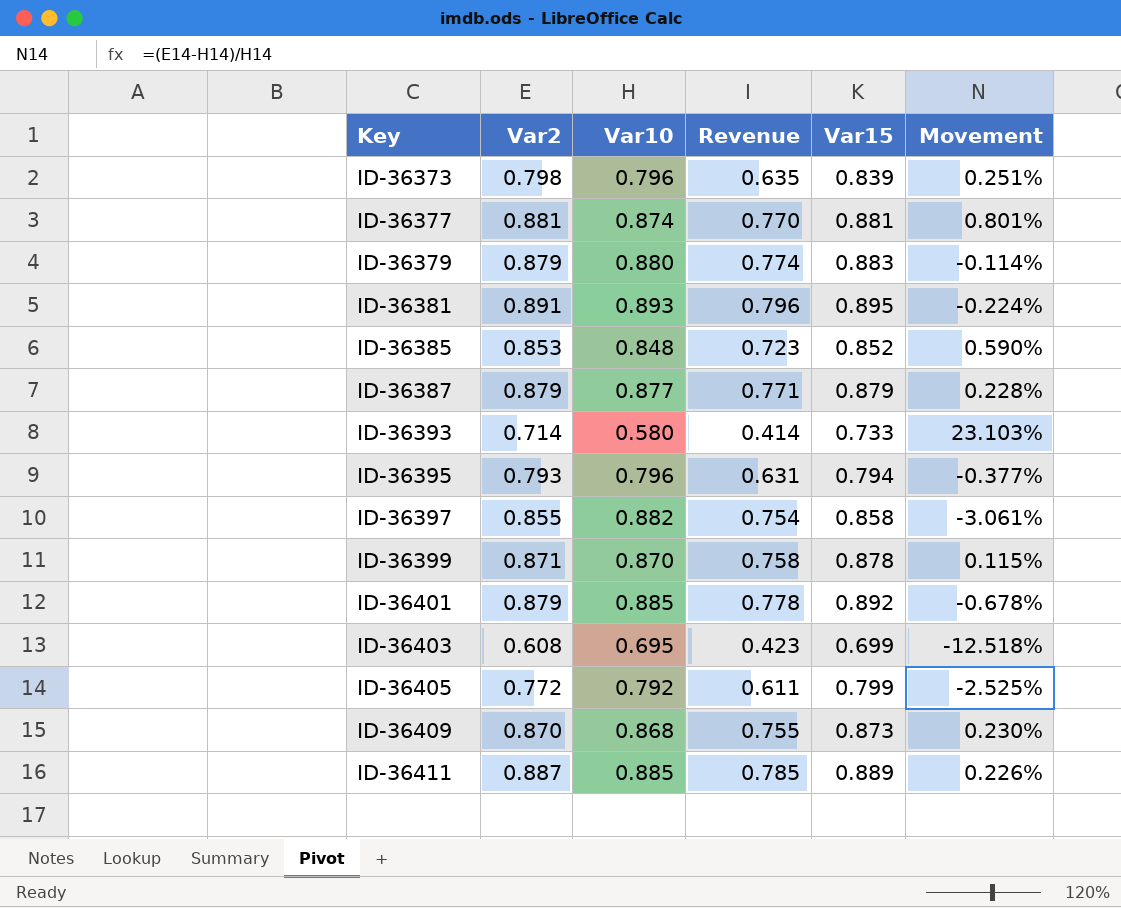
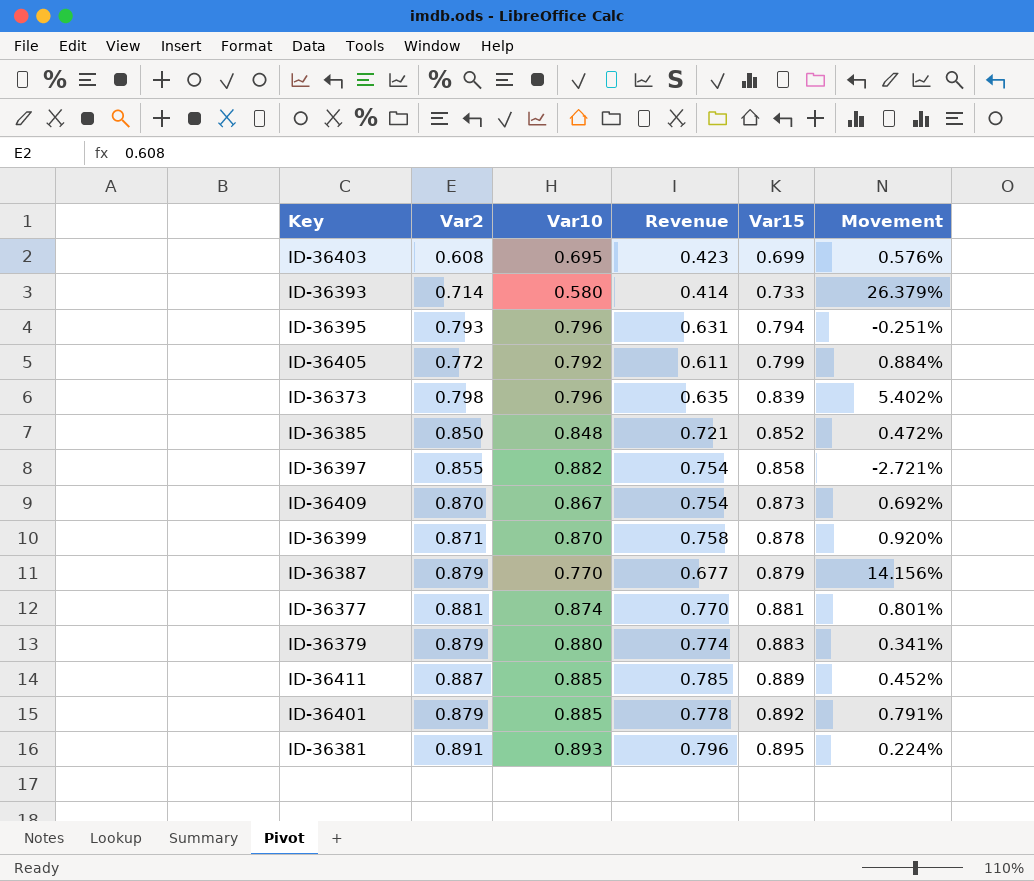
row order: Key ascending -> Var15 ascending
column Movement | formula: ([Var2] - [Var10]) / [Var10] -> ([Var15] - [Var10]) / [Var10]
ID-36385 | Var2: 0.853 -> 0.850
ID-36385 | Revenue: 0.723 -> 0.721
ID-36409 | Var10: 0.868 -> 0.867
ID-36409 | Revenue: 0.755 -> 0.754
ID-36387 | Var10: 0.877 -> 0.770
ID-36387 | Revenue: 0.771 -> 0.677

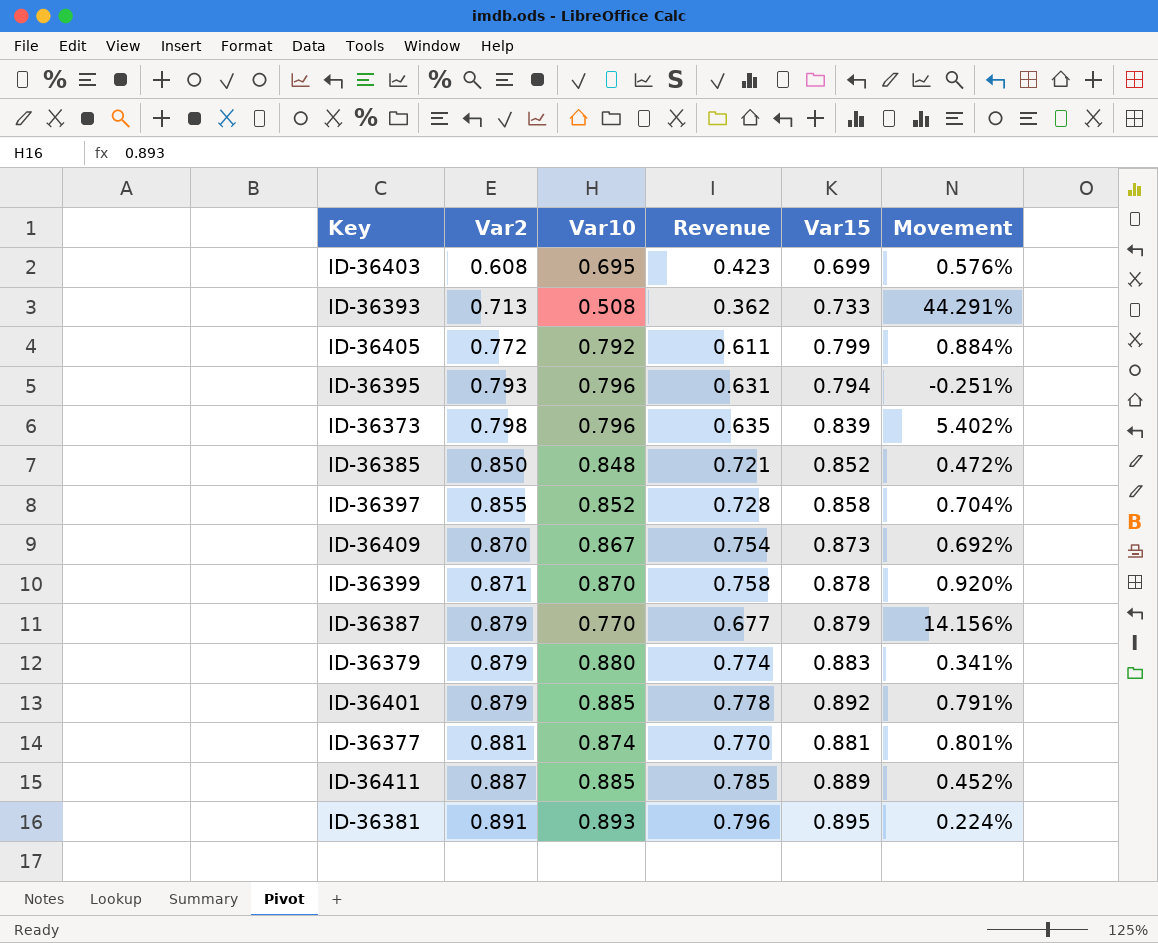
row order: Var15 ascending -> Var2 ascending
ID-36393 | Var2: 0.714 -> 0.713
ID-36393 | Var10: 0.580 -> 0.508
ID-36393 | Revenue: 0.414 -> 0.362
ID-36393 | Movement: 26.379% -> 44.291%
ID-36397 | Var10: 0.882 -> 0.852
ID-36397 | Revenue: 0.754 -> 0.728
ID-36397 | Movement: -2.721% -> 0.704%

